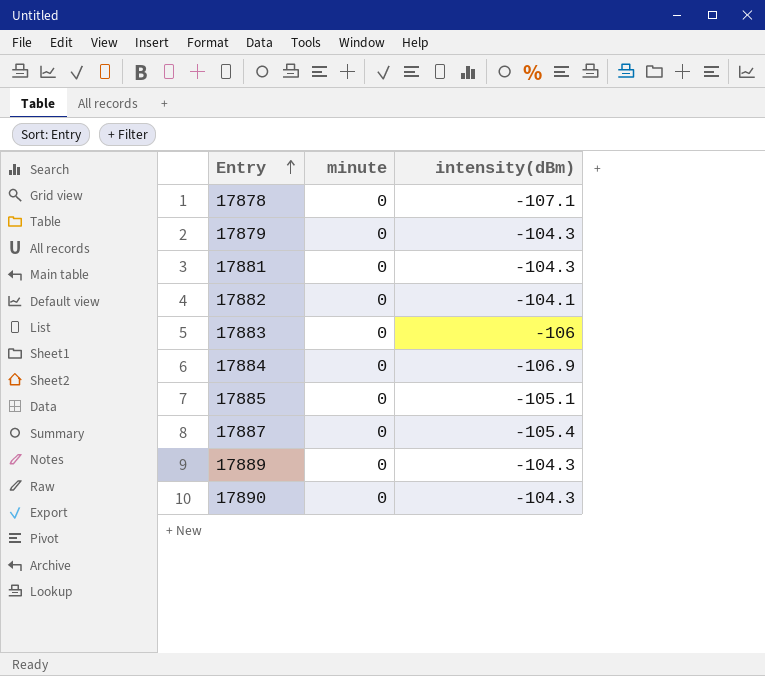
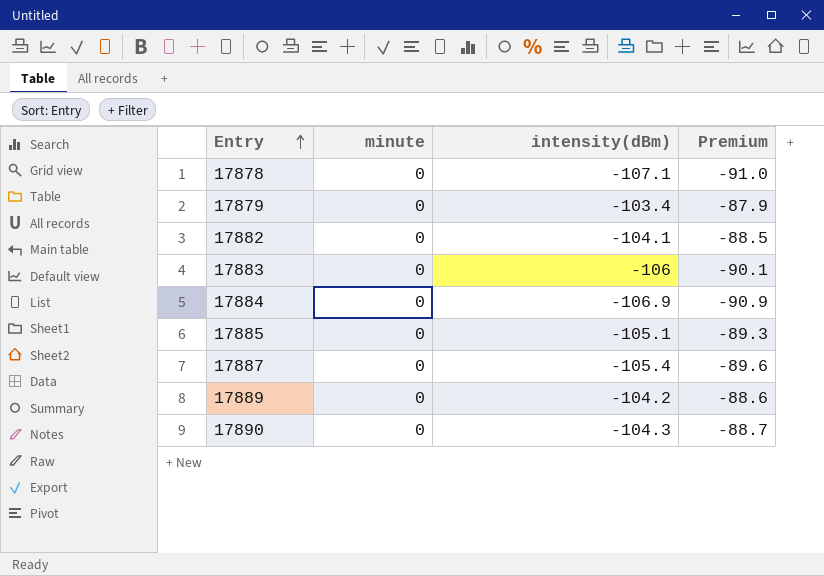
column Premium | formula: none -> [intensity(dBm)] * 0.85
row 17881: 0 | -104.3 -> none
17879 | intensity(dBm): -104.3 -> -103.4
17889 | intensity(dBm): -104.3 -> -104.2

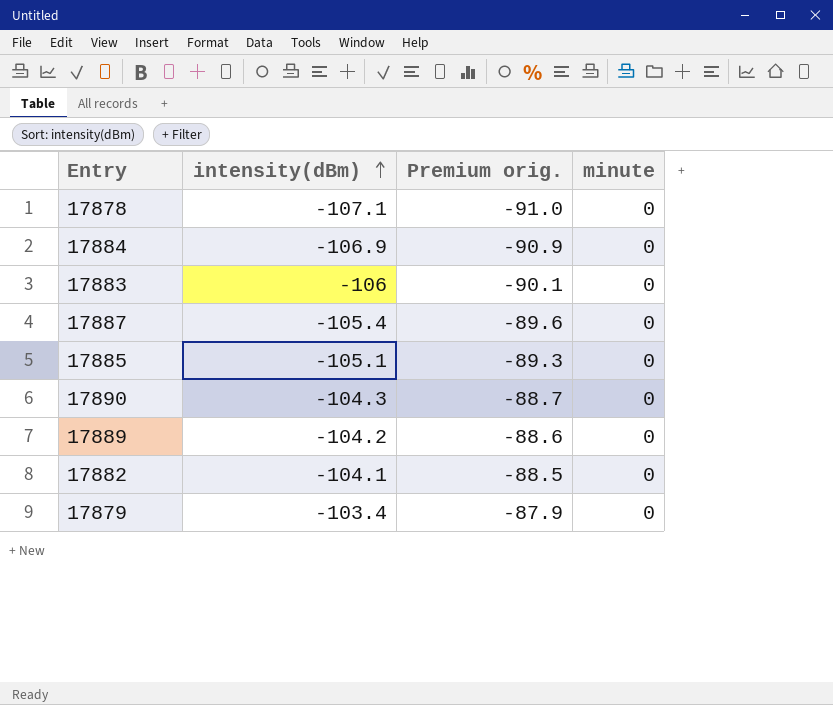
row order: Entry ascending -> intensity(dBm) ascending
column name: Premium -> Premium orig.
column minute | position: 2 -> 4

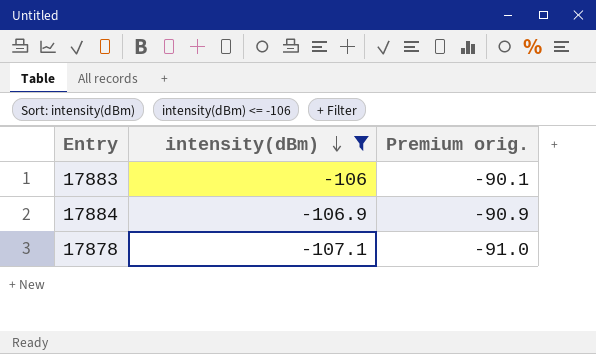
filter: none -> intensity(dBm) <= -106
row order: intensity(dBm) ascending -> intensity(dBm) descending
column minute | position: 4 -> none

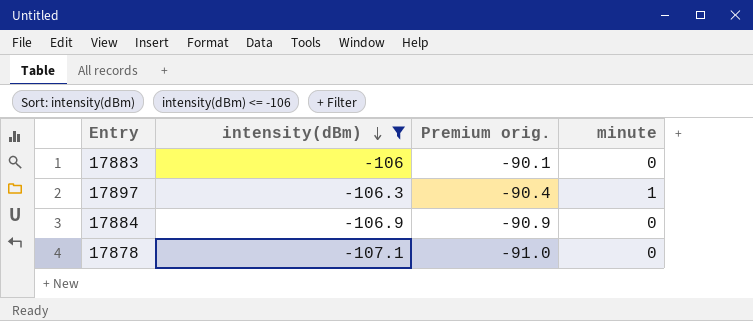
column minute | position: none -> 4
row 17897: none -> -106.3 | -90.4 | 1

